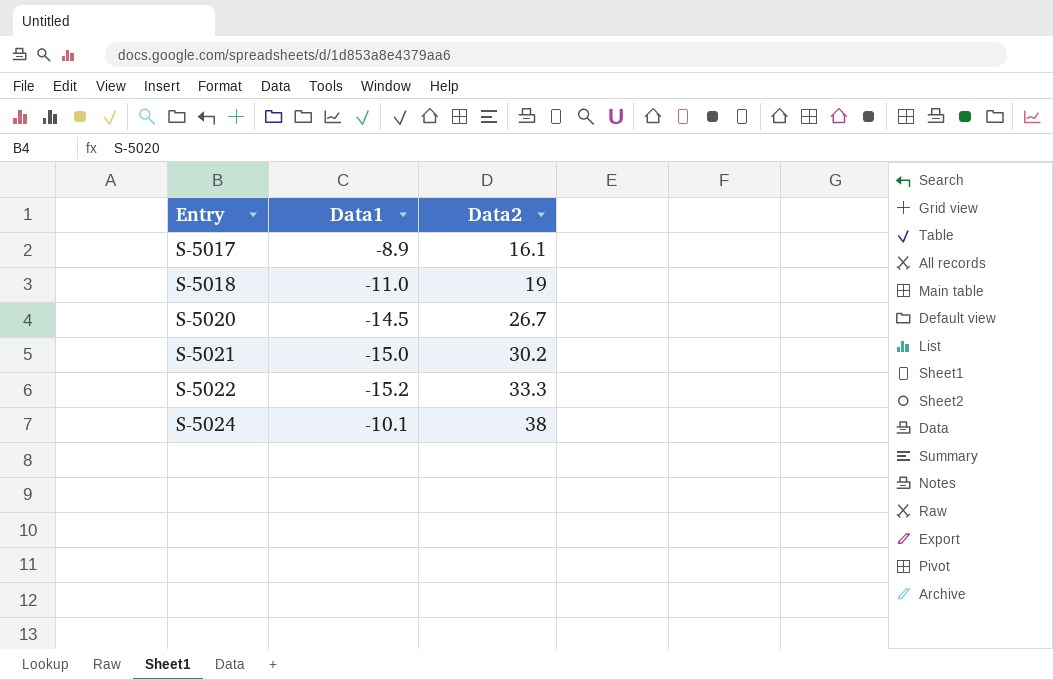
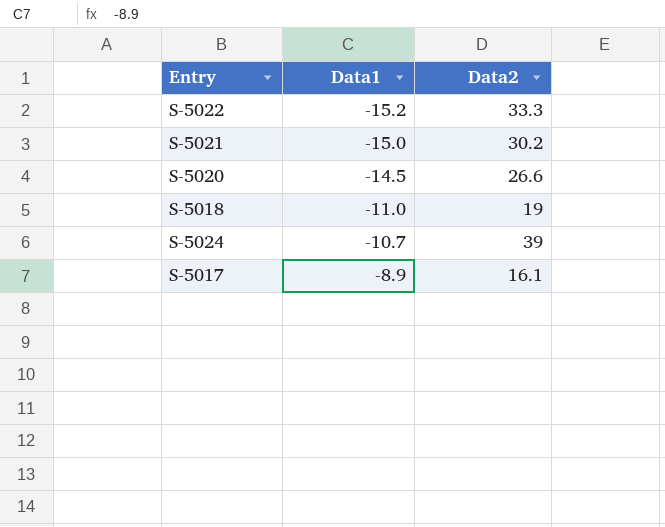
row order: Entry ascending -> Data1 ascending
S-5020 | Data2: 26.7 -> 26.6
S-5024 | Data1: -10.1 -> -10.7
S-5024 | Data2: 38 -> 39

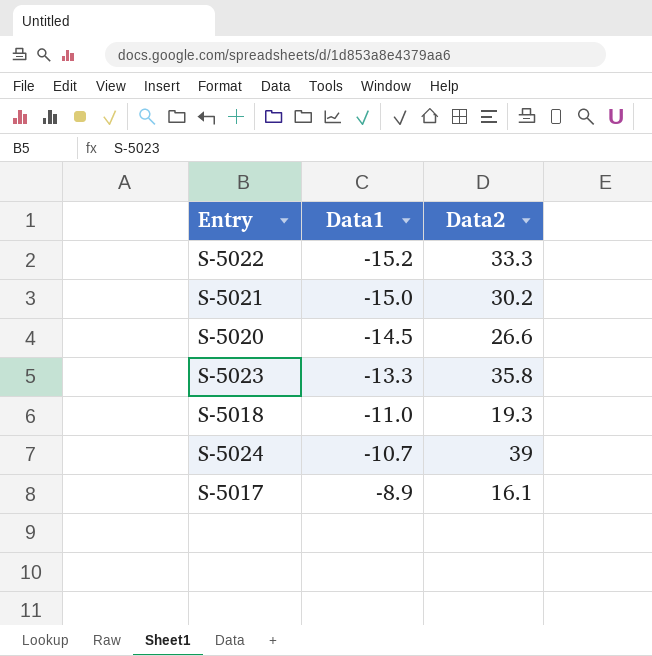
row S-5023: none -> -13.3 | 35.8
S-5018 | Data2: 19 -> 19.3

